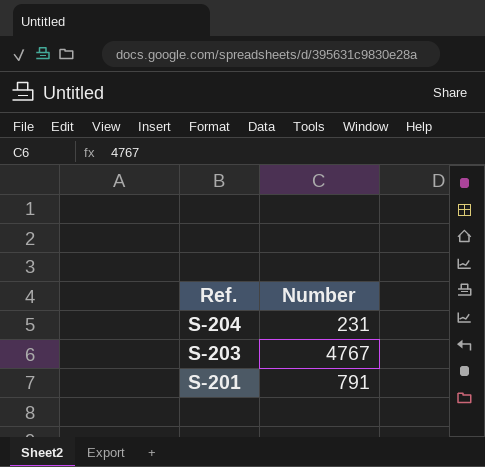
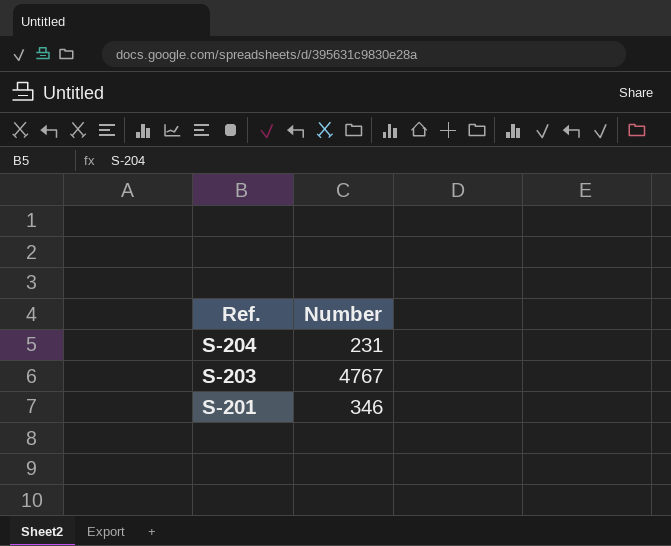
S-201 | Number: 791 -> 346

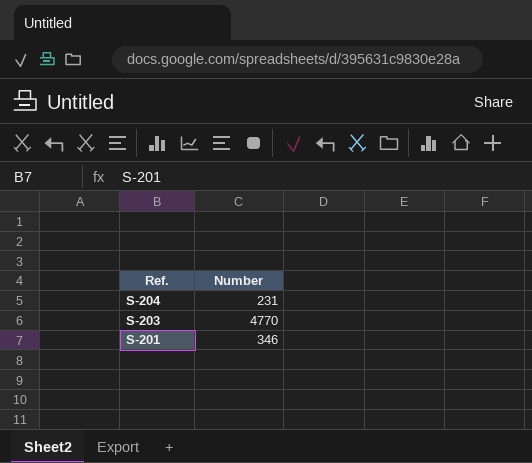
S-203 | Number: 4767 -> 4770

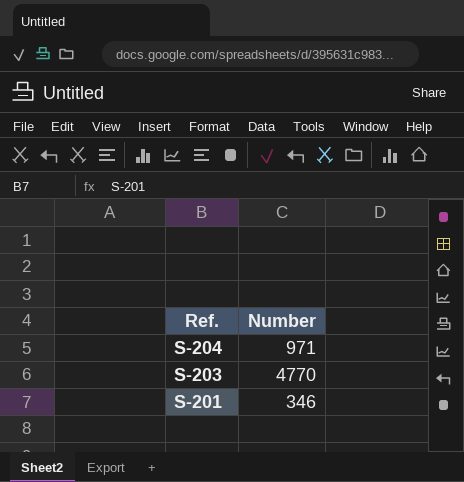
S-204 | Number: 231 -> 971

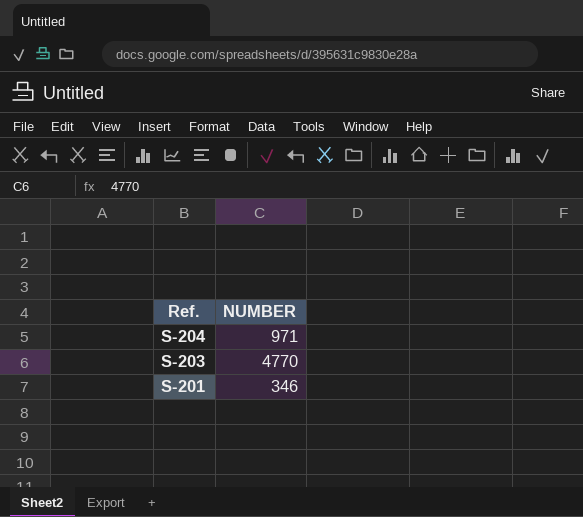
column name: Number -> NUMBER

